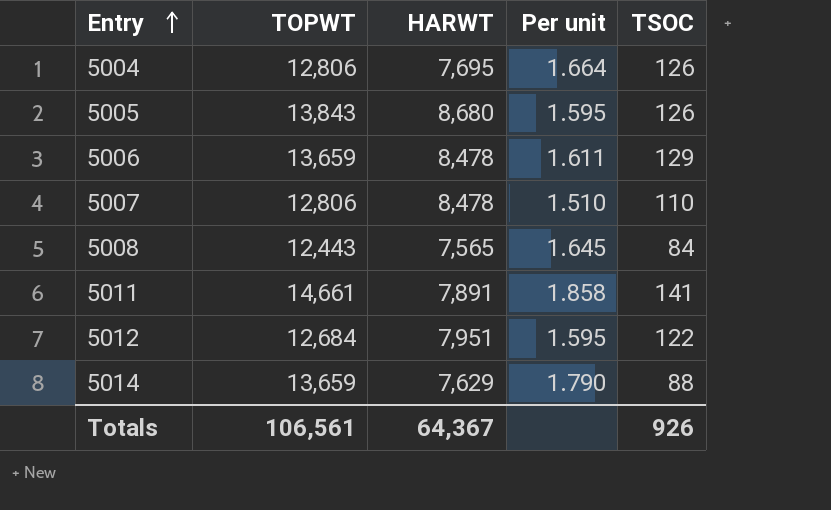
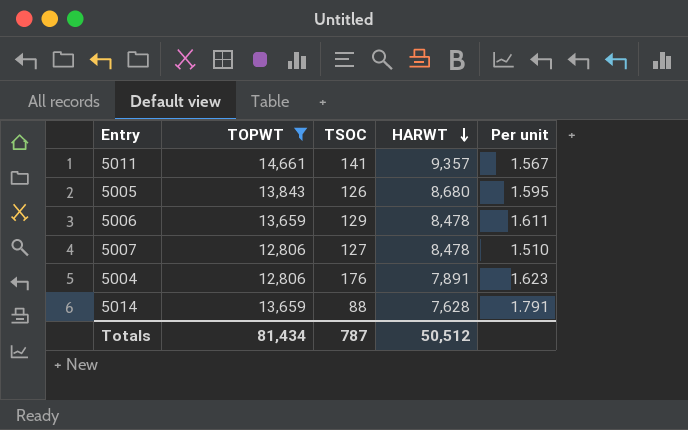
filter: none -> TOPWT >= 12,806
row order: Entry ascending -> HARWT descending
column TSOC | position: 5 -> 3
5011 | HARWT: 7,891 -> 9,357
5011 | Per unit: 1.858 -> 1.567
5007 | TSOC: 110 -> 127
5004 | TSOC: 126 -> 176
5004 | HARWT: 7,695 -> 7,891
5004 | Per unit: 1.664 -> 1.623
5014 | HARWT: 7,629 -> 7,628
5014 | Per unit: 1.790 -> 1.791
Totals | TOPWT: 106,561 -> 81,434
Totals | TSOC: 926 -> 787
Totals | HARWT: 64,367 -> 50,512

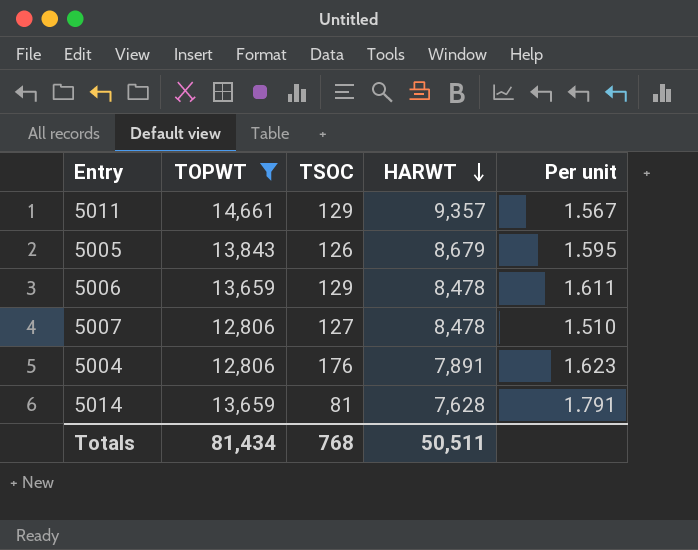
5011 | TSOC: 141 -> 129
5005 | HARWT: 8,680 -> 8,679
5014 | TSOC: 88 -> 81
Totals | TSOC: 787 -> 768
Totals | HARWT: 50,512 -> 50,511

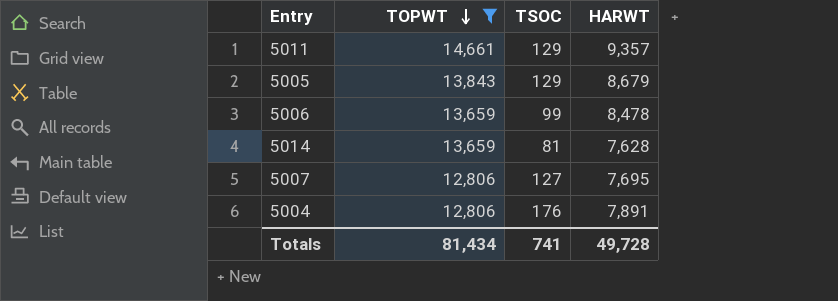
row order: HARWT descending -> TOPWT descending
column Per unit | formula: [TOPWT] / [HARWT] -> none
5005 | TSOC: 126 -> 129
5006 | TSOC: 129 -> 99
5007 | HARWT: 8,478 -> 7,695
Totals | TSOC: 768 -> 741
Totals | HARWT: 50,511 -> 49,728

